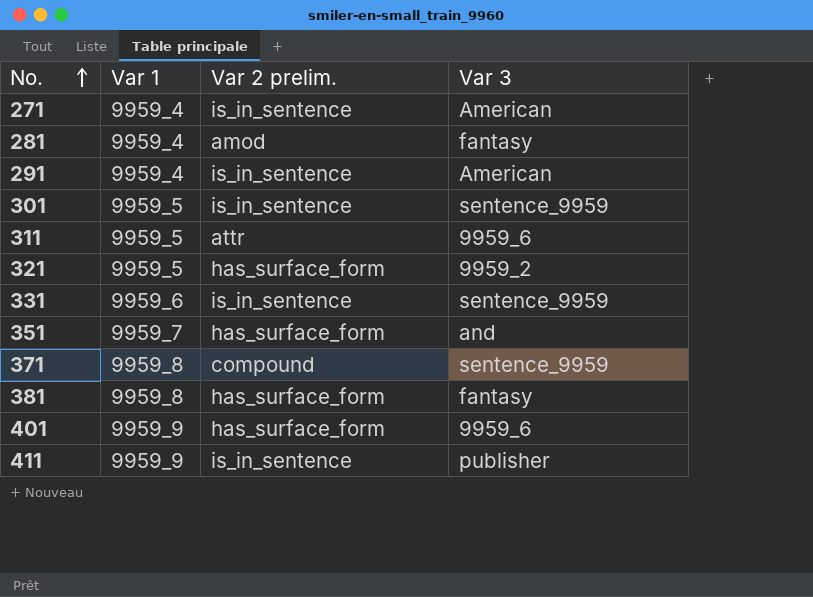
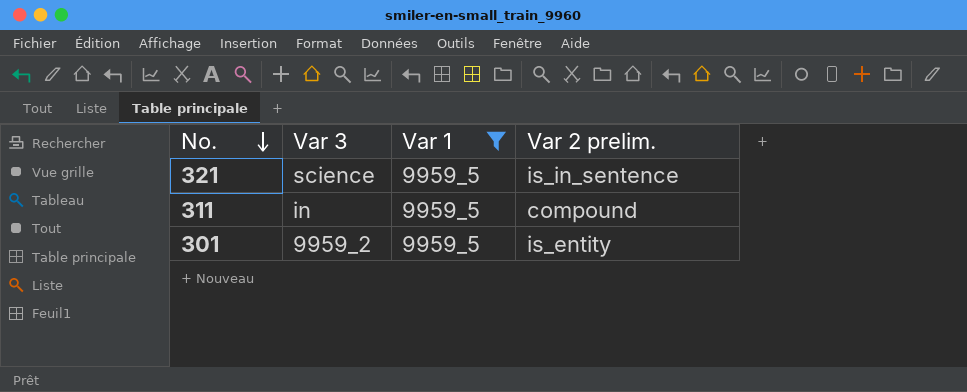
filter: none -> Var 1 = 9959_5
row order: No. ascending -> No. descending
column Var 3 | position: 4 -> 2
321 | Var 3: 9959_2 -> science
321 | Var 2 prelim.: has_surface_form -> is_in_sentence
311 | Var 3: 9959_6 -> in
311 | Var 2 prelim.: attr -> compound
301 | Var 3: sentence_9959 -> 9959_2
301 | Var 2 prelim.: is_in_sentence -> is_entity

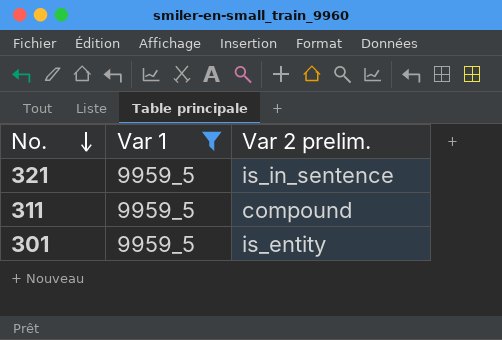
column Var 3 | position: 2 -> none

